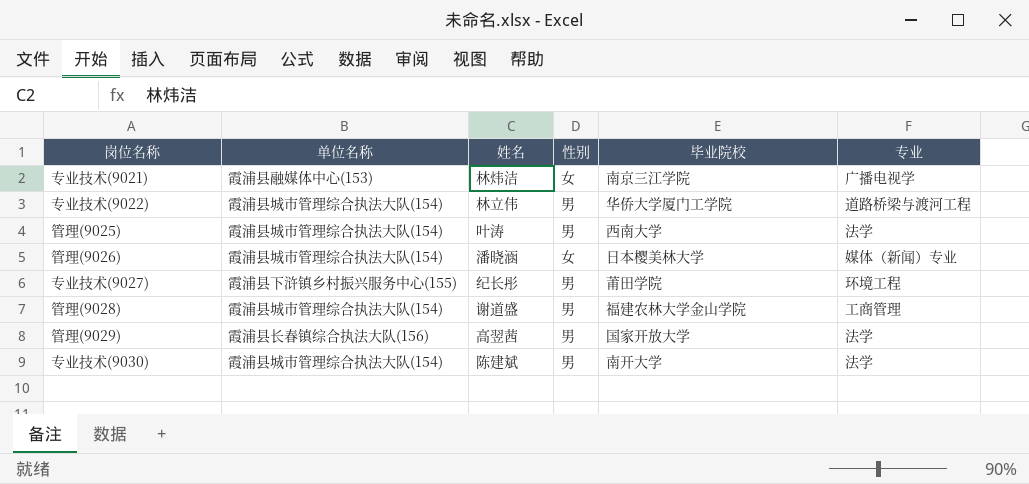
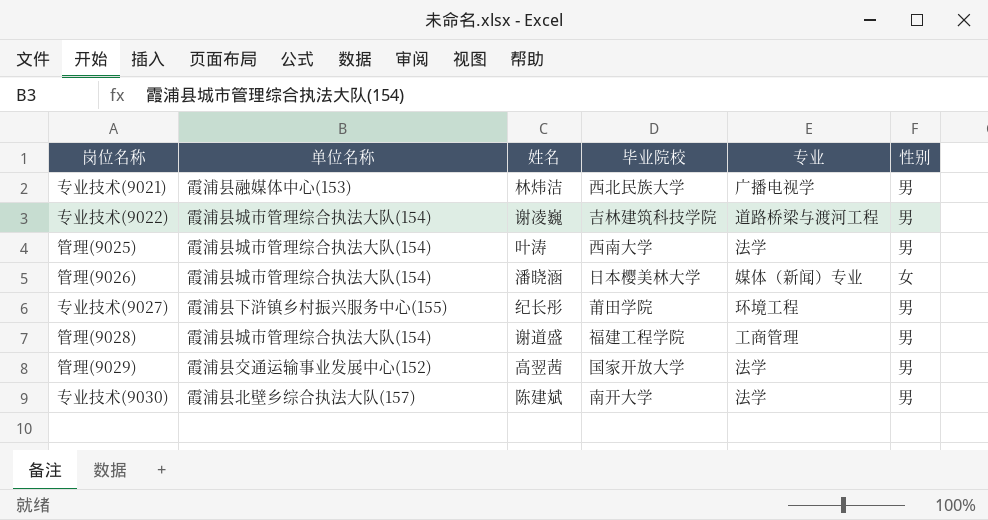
column 性别 | position: 4 -> 6
专业技术(9021) | 毕业院校: 南京三江学院 -> 西北民族大学
专业技术(9021) | 性别: 女 -> 男
专业技术(9022) | 姓名: 林立伟 -> 谢凌巍
专业技术(9022) | 毕业院校: 华侨大学厦门工学院 -> 吉林建筑科技学院
管理(9028) | 毕业院校: 福建农林大学金山学院 -> 福建工程学院
管理(9029) | 单位名称: 霞浦县长春镇综合执法大队(156) -> 霞浦县交通运输事业发展中心(152)
专业技术(9030) | 单位名称: 霞浦县城市管理综合执法大队(154) -> 霞浦县北壁乡综合执法大队(157)

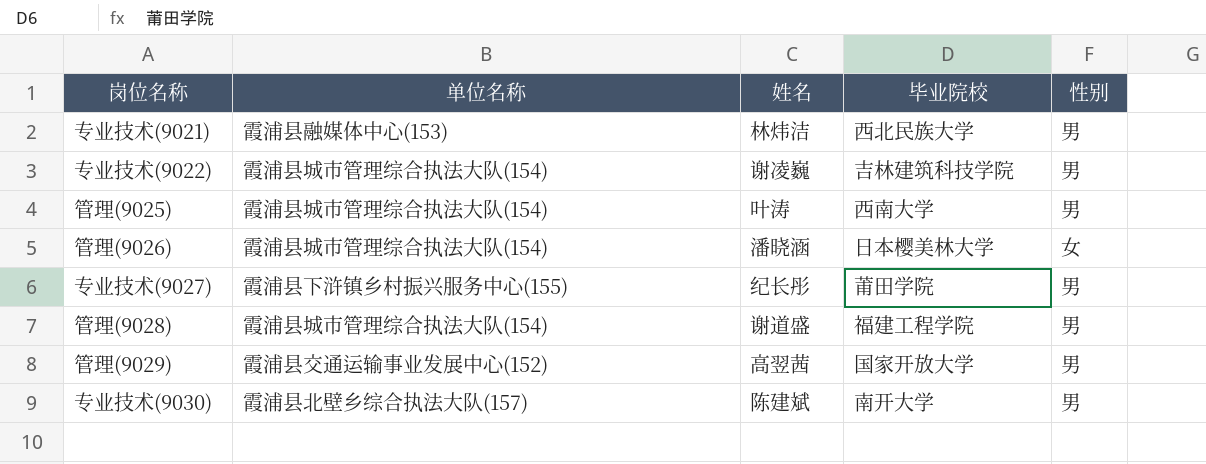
column 专业 | position: 5 -> none

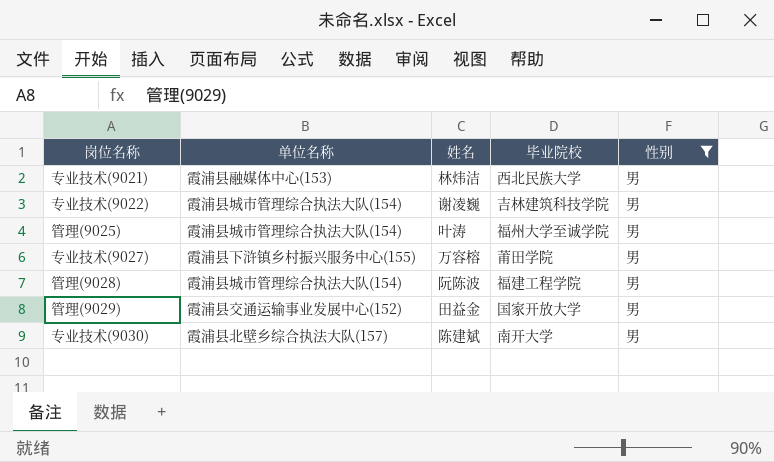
filter: none -> 性别 = 男
管理(9025) | 毕业院校: 西南大学 -> 福州大学至诚学院
专业技术(9027) | 姓名: 纪长彤 -> 万容榕
管理(9028) | 姓名: 谢道盛 -> 阮陈波
管理(9029) | 姓名: 高翌茜 -> 田益金

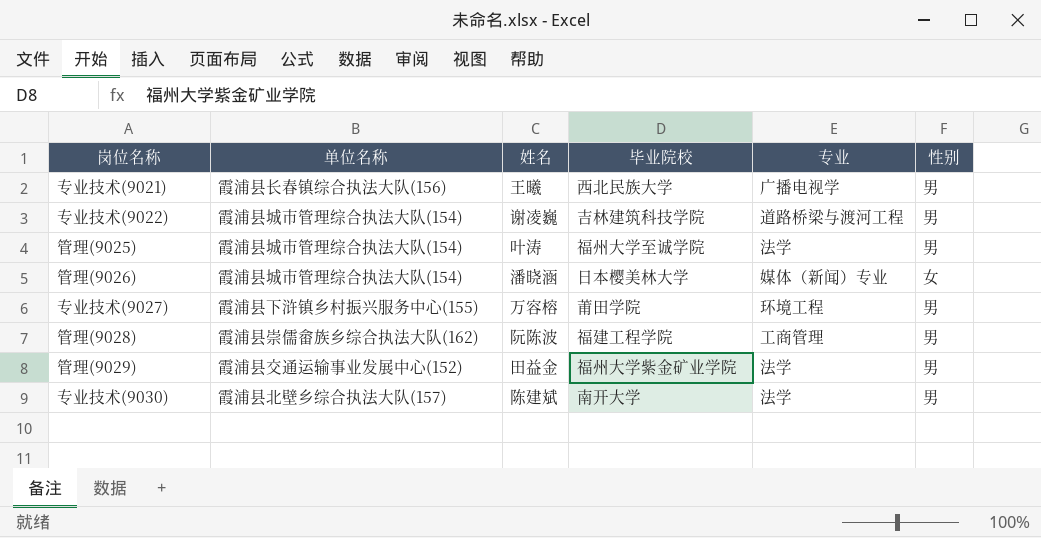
filter: 性别 = 男 -> none
column 专业 | position: none -> 5
专业技术(9021) | 单位名称: 霞浦县融媒体中心(153) -> 霞浦县长春镇综合执法大队(156)
专业技术(9021) | 姓名: 林炜洁 -> 王曦
管理(9028) | 单位名称: 霞浦县城市管理综合执法大队(154) -> 霞浦县崇儒畲族乡综合执法大队(162)
管理(9029) | 毕业院校: 国家开放大学 -> 福州大学紫金矿业学院

